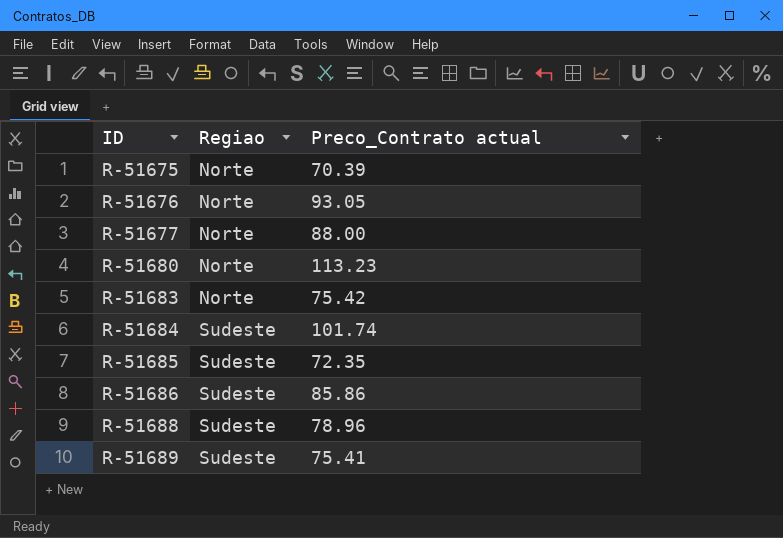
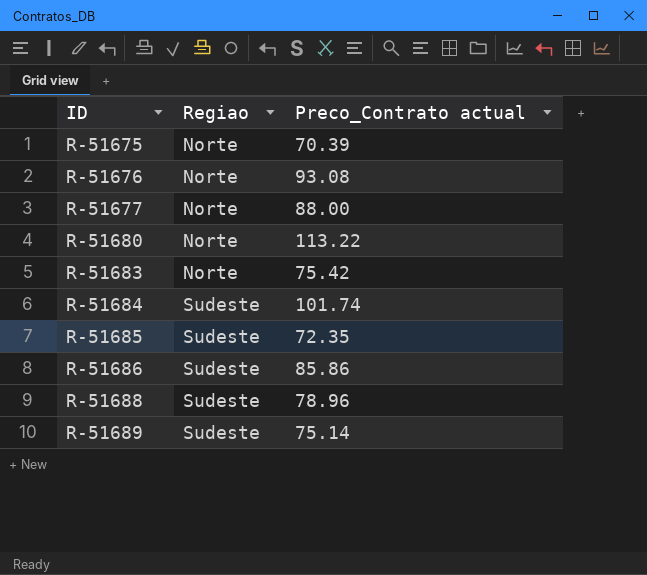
R-51676 | Preco_Contrato actual: 93.05 -> 93.08
R-51680 | Preco_Contrato actual: 113.23 -> 113.22
R-51689 | Preco_Contrato actual: 75.41 -> 75.14

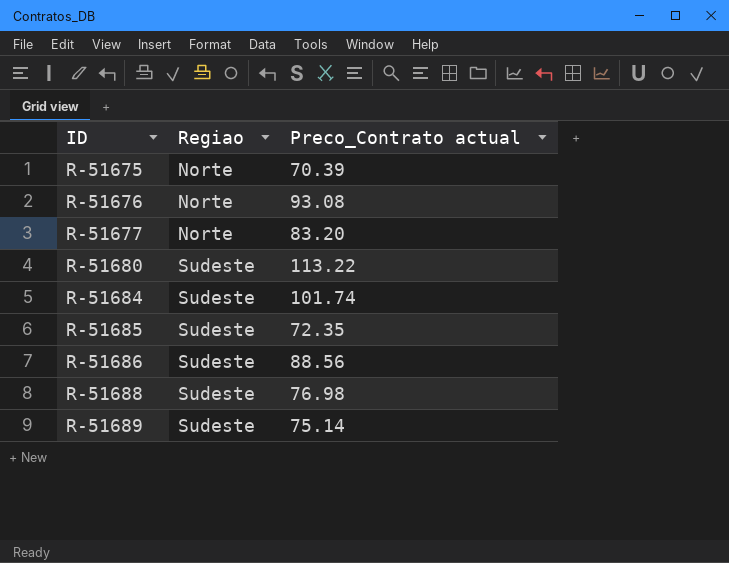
row R-51683: Norte | 75.42 -> none
R-51677 | Preco_Contrato actual: 88.00 -> 83.20
R-51680 | Regiao: Norte -> Sudeste
R-51686 | Preco_Contrato actual: 85.86 -> 88.56
R-51688 | Preco_Contrato actual: 78.96 -> 76.98

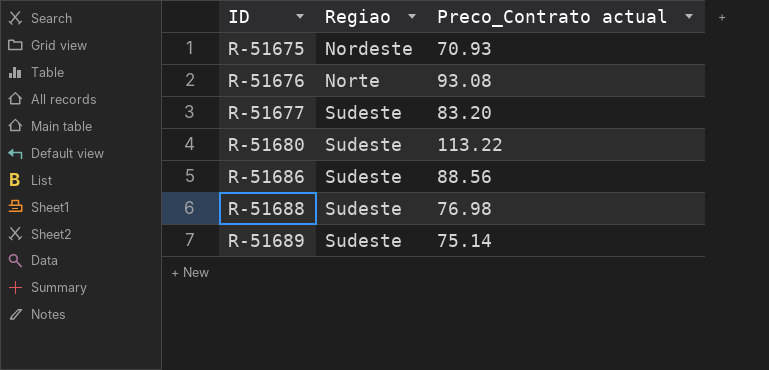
row R-51684: Sudeste | 101.74 -> none
row R-51685: Sudeste | 72.35 -> none
R-51675 | Regiao: Norte -> Nordeste
R-51675 | Preco_Contrato actual: 70.39 -> 70.93
R-51677 | Regiao: Norte -> Sudeste

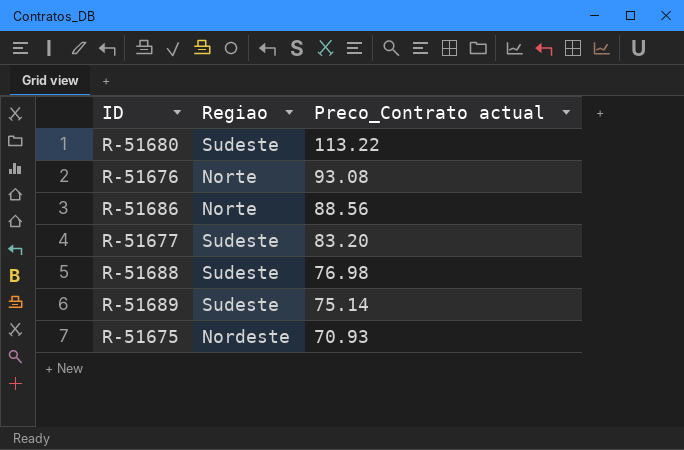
row order: ID ascending -> Preco_Contrato actual descending
R-51686 | Regiao: Sudeste -> Norte

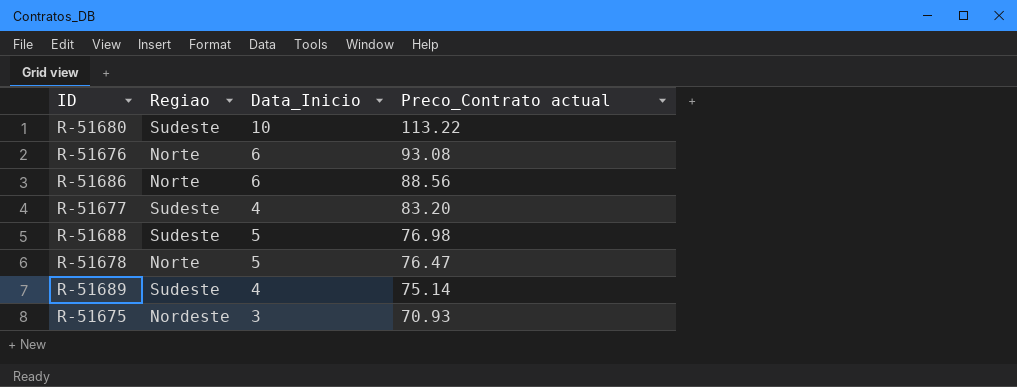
column Data_Inicio | position: none -> 3
row R-51678: none -> Norte | 5 | 76.47

